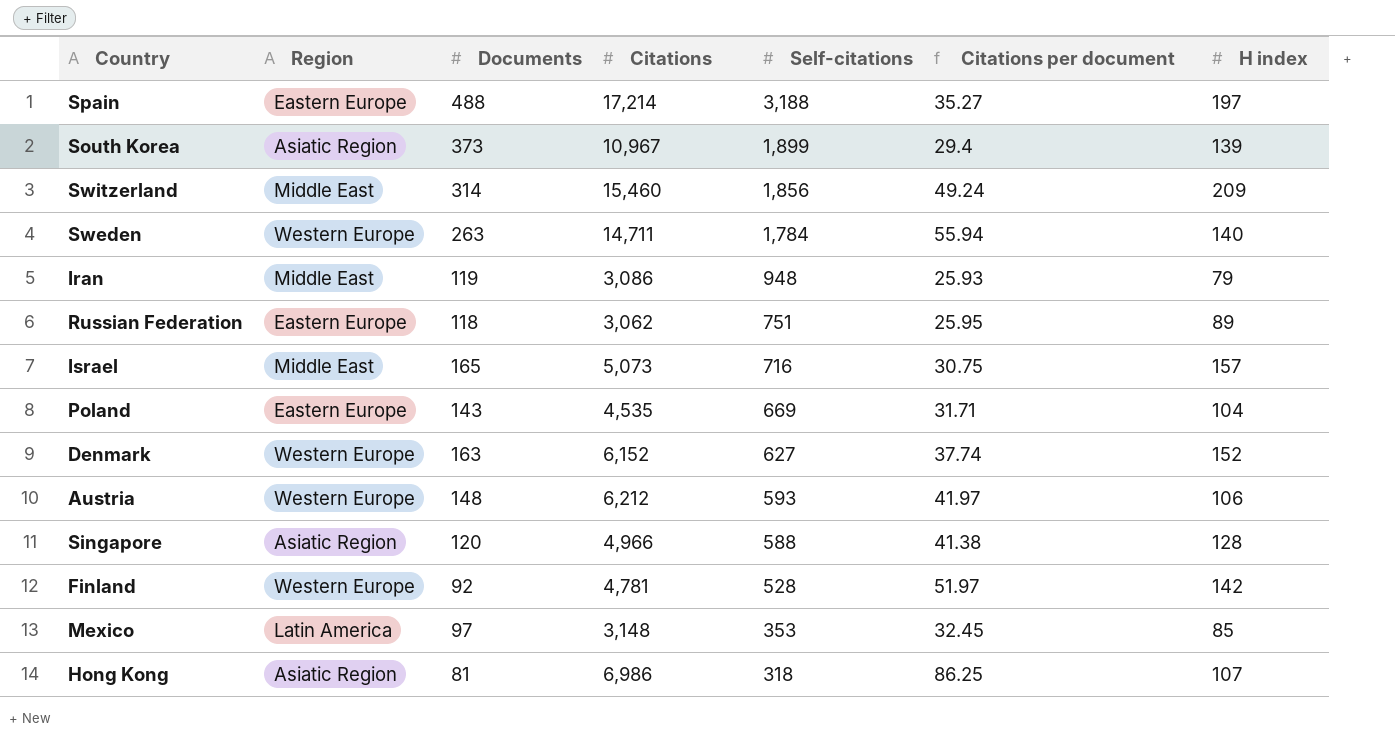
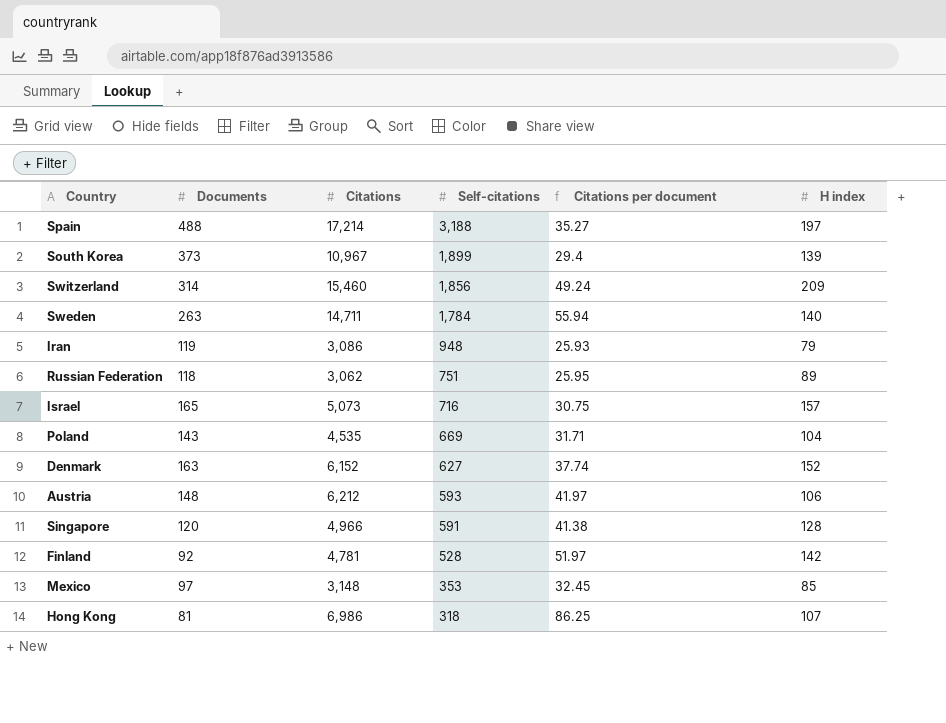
column Region | position: 2 -> none
Singapore | Self-citations: 588 -> 591

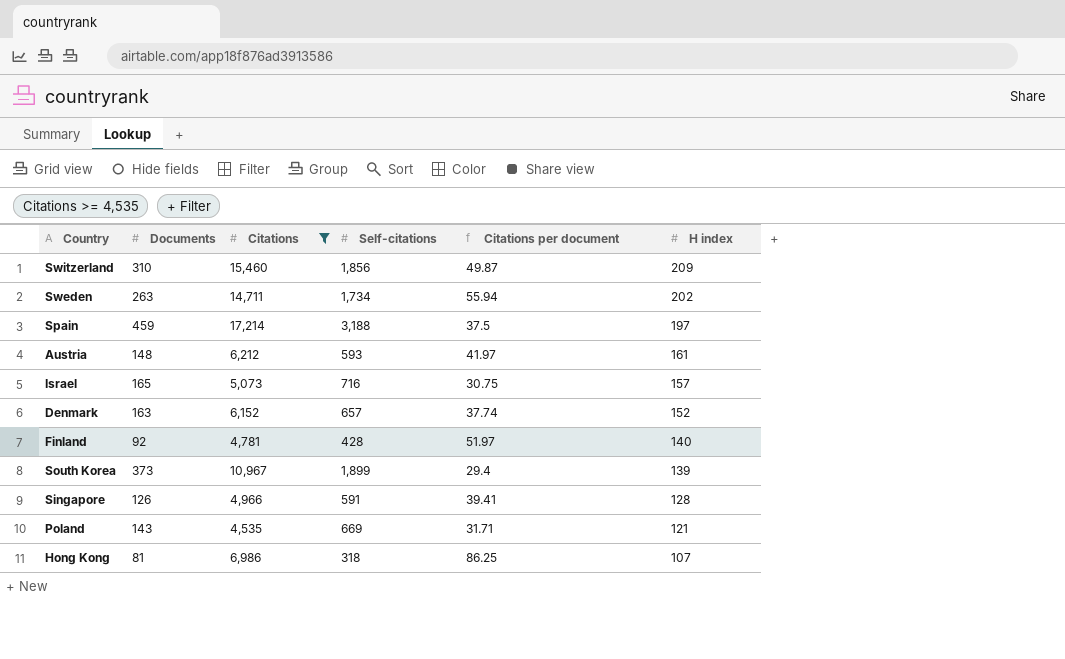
filter: none -> Citations >= 4,535
row order: Self-citations descending -> H index descending
Switzerland | Documents: 314 -> 310
Switzerland | Citations per document: 49.24 -> 49.87
Sweden | Self-citations: 1,784 -> 1,734
Sweden | H index: 140 -> 202
Spain | Documents: 488 -> 459
Spain | Citations per document: 35.27 -> 37.5
Austria | H index: 106 -> 161
Denmark | Self-citations: 627 -> 657
Finland | Self-citations: 528 -> 428
Finland | H index: 142 -> 140
Singapore | Documents: 120 -> 126
Singapore | Citations per document: 41.38 -> 39.41
Poland | H index: 104 -> 121

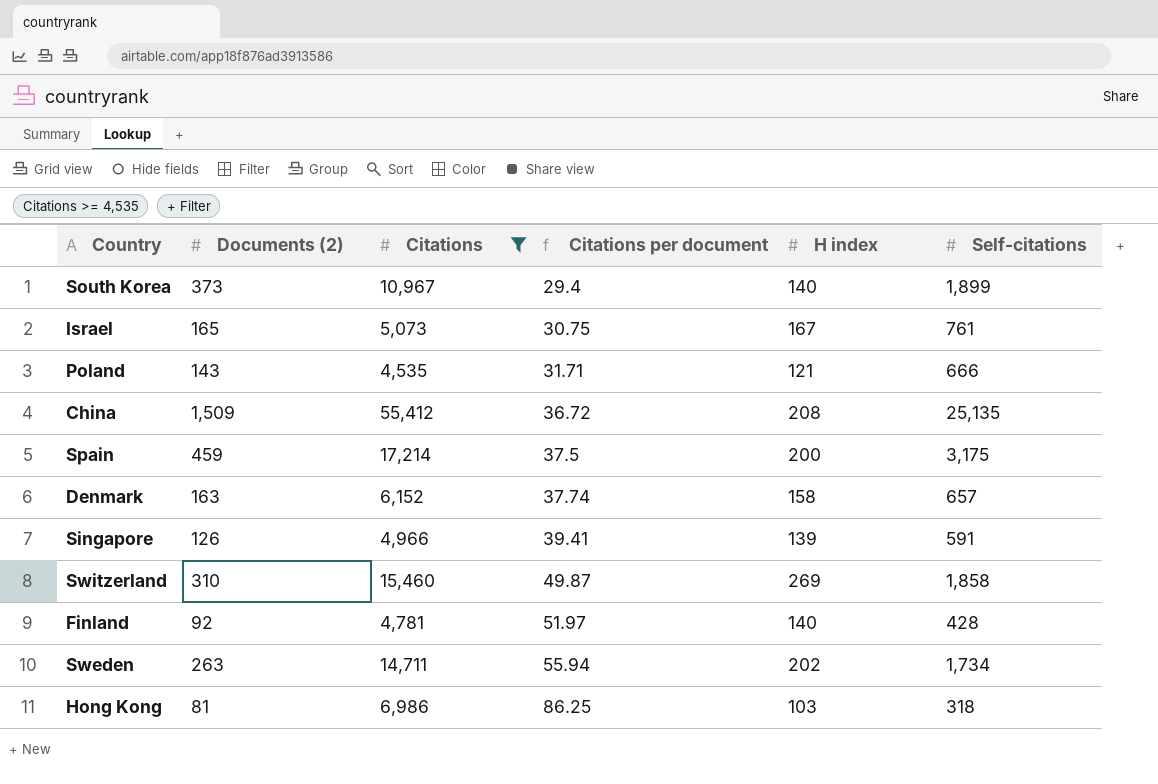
row order: H index descending -> Citations per document ascending
column name: Documents -> Documents (2)
column Self-citations | position: 4 -> 6
row Austria: 148 | 6,212 | 593 | 41.97 | 161 -> none
South Korea | H index: 139 -> 140
Israel | H index: 157 -> 167
Israel | Self-citations: 716 -> 761
Poland | Self-citations: 669 -> 666
row China: none -> 1,509 | 55,412 | 36.72 | 208 | 25,135
Spain | H index: 197 -> 200
Spain | Self-citations: 3,188 -> 3,175
Denmark | H index: 152 -> 158
Singapore | H index: 128 -> 139
Switzerland | H index: 209 -> 269
Switzerland | Self-citations: 1,856 -> 1,858
Hong Kong | H index: 107 -> 103

